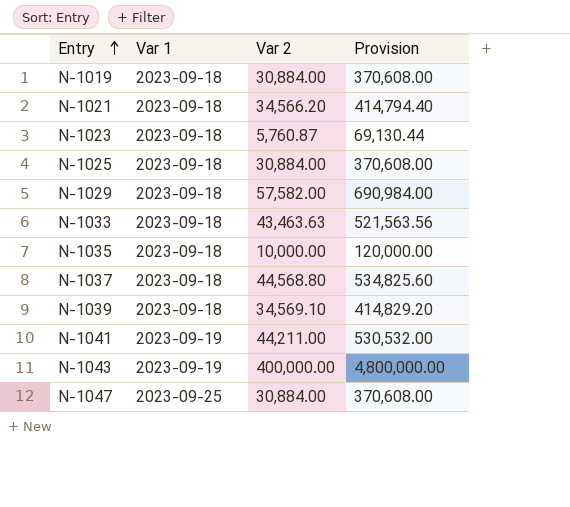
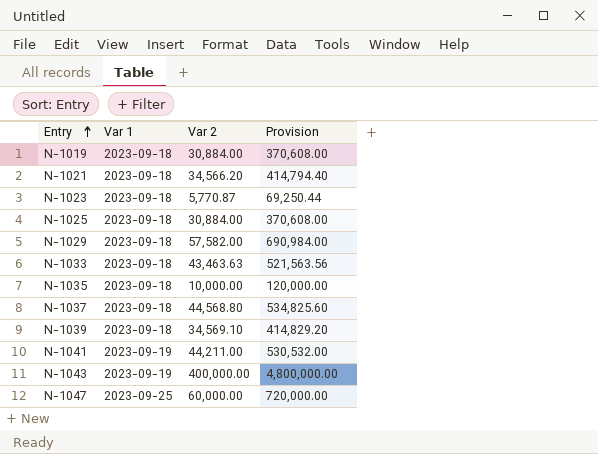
N-1023 | Var 2: 5,760.87 -> 5,770.87
N-1023 | Provision: 69,130.44 -> 69,250.44
N-1047 | Var 2: 30,884.00 -> 60,000.00
N-1047 | Provision: 370,608.00 -> 720,000.00

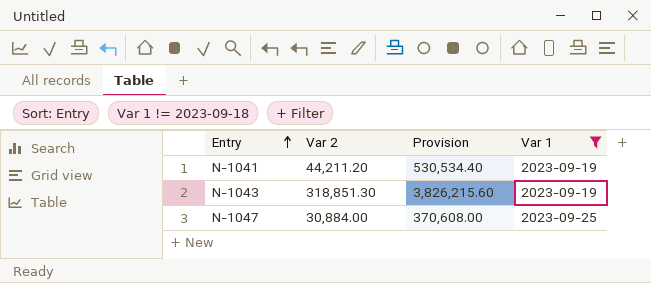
filter: none -> Var 1 != 2023-09-18
column Var 1 | position: 2 -> 4
N-1041 | Var 2: 44,211.00 -> 44,211.20
N-1041 | Provision: 530,532.00 -> 530,534.40
N-1043 | Var 2: 400,000.00 -> 318,851.30
N-1043 | Provision: 4,800,000.00 -> 3,826,215.60
N-1047 | Var 2: 60,000.00 -> 30,884.00
N-1047 | Provision: 720,000.00 -> 370,608.00

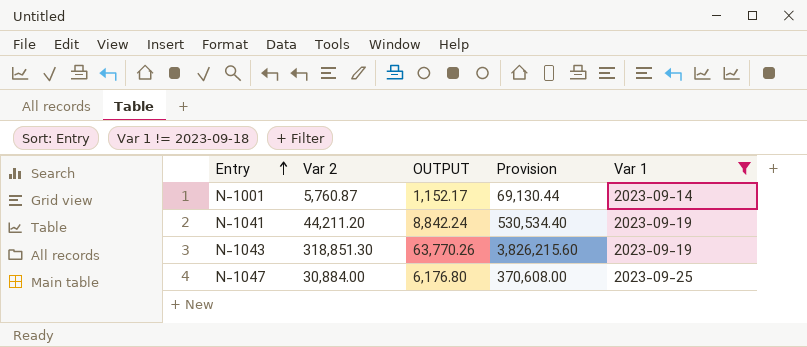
column OUTPUT | formula: none -> [Var 2] * 0.2
row N-1001: none -> 5,760.87 | 1,152.17 | 69,130.44 | 2023-09-14

